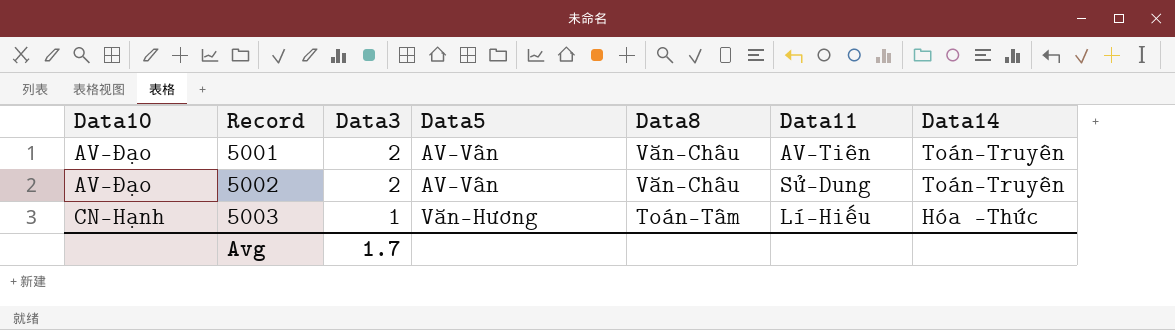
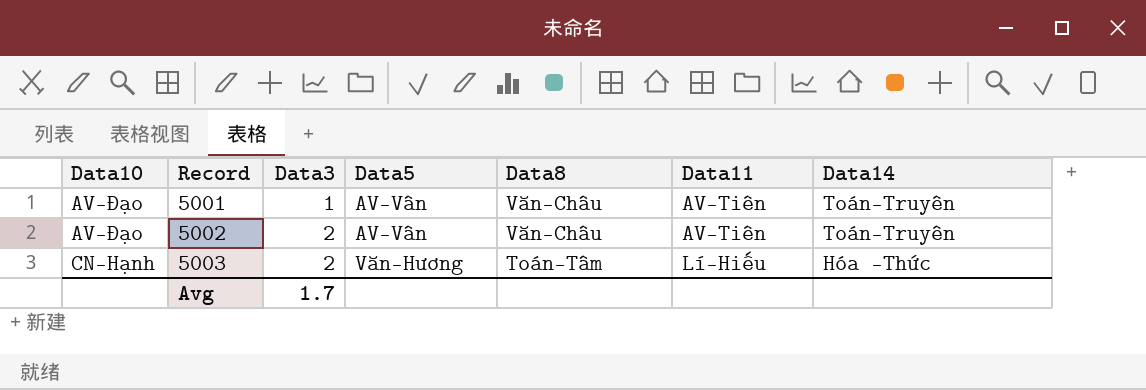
5001 | Data3: 2 -> 1
5002 | Data11: Sử-Dung -> AV-Tiên
5003 | Data3: 1 -> 2

